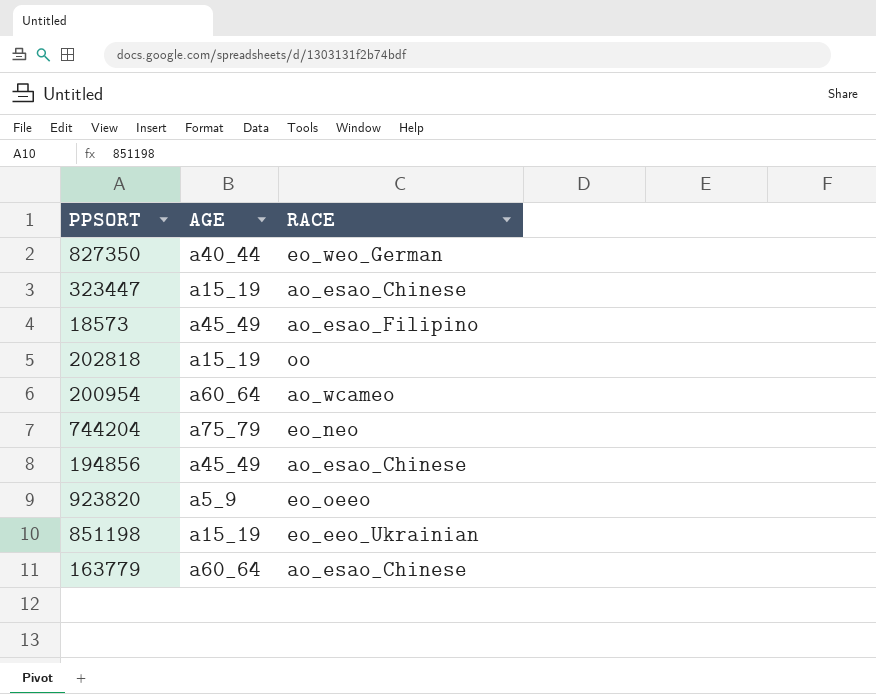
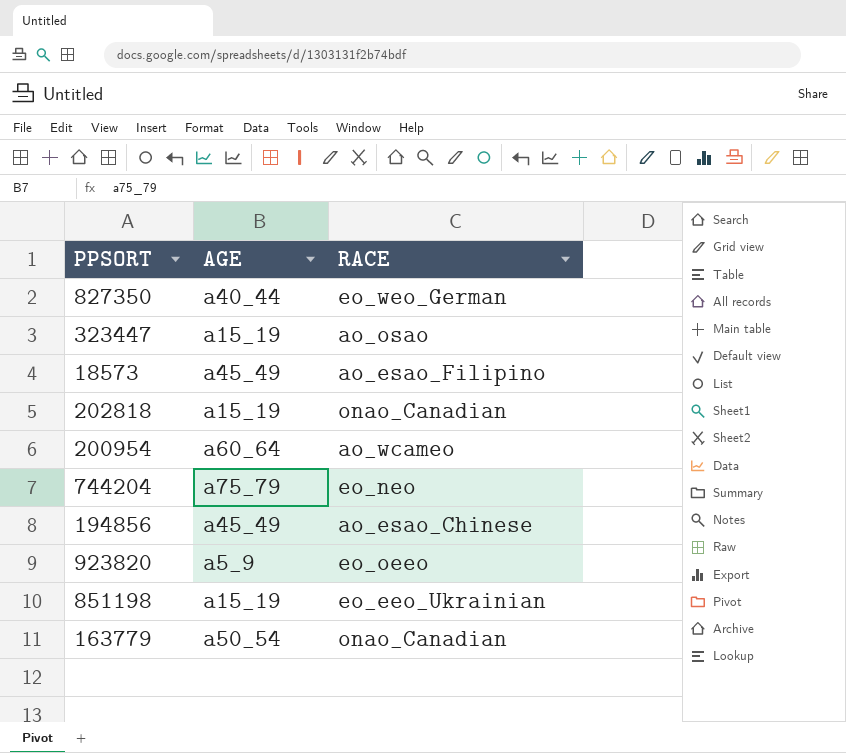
323447 | RACE: ao_esao_Chinese -> ao_osao
202818 | RACE: oo -> onao_Canadian
163779 | AGE: a60_64 -> a50_54
163779 | RACE: ao_esao_Chinese -> onao_Canadian

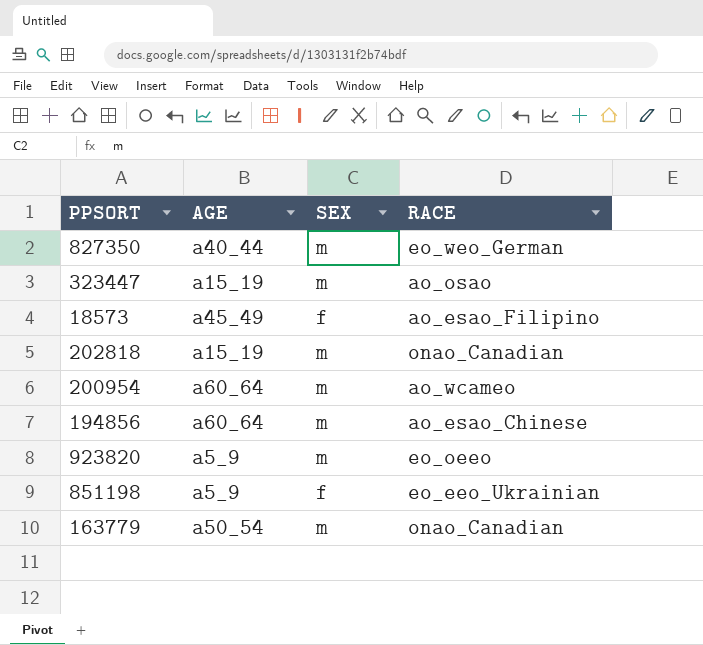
column SEX | position: none -> 3
row 744204: a75_79 | eo_neo -> none
194856 | AGE: a45_49 -> a60_64
851198 | AGE: a15_19 -> a5_9

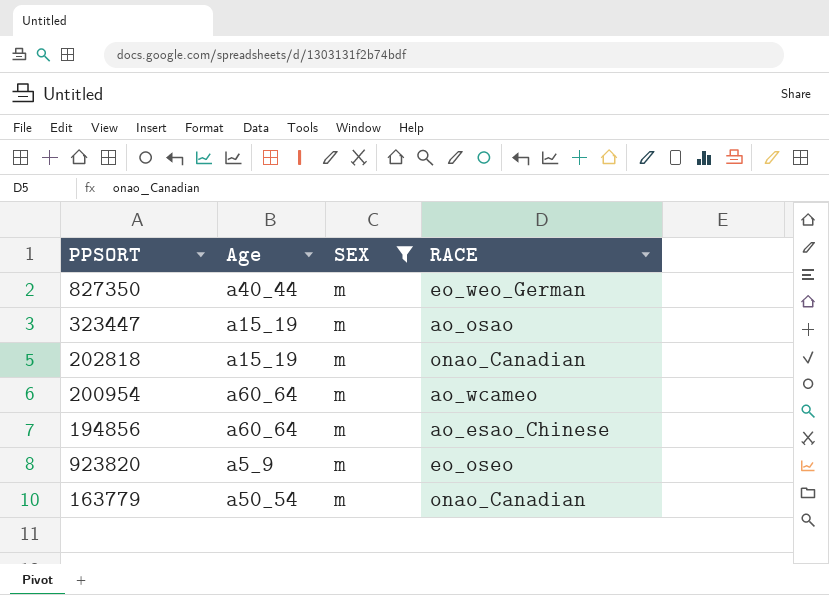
filter: none -> SEX = m
column name: AGE -> Age
923820 | RACE: eo_oeeo -> eo_oseo

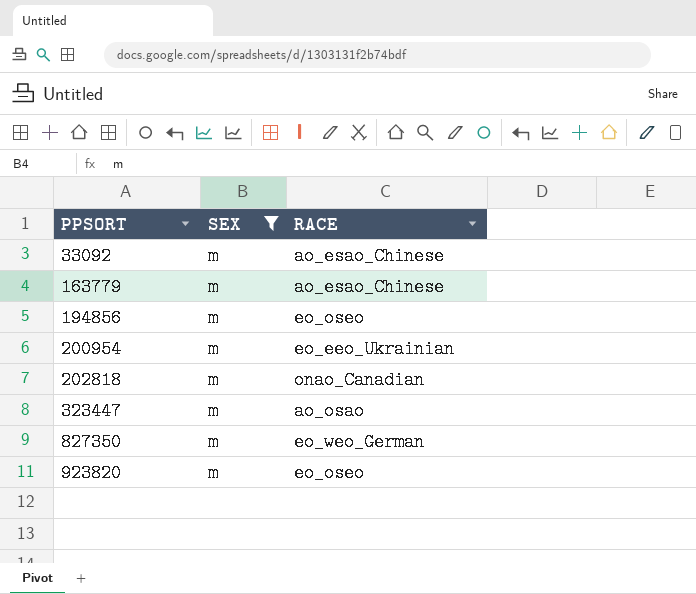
row order: none -> PPSORT ascending
column Age | position: 2 -> none
row 33092: none -> m | ao_esao_Chinese
163779 | RACE: onao_Canadian -> ao_esao_Chinese
194856 | RACE: ao_esao_Chinese -> eo_oseo
200954 | RACE: ao_wcameo -> eo_eeo_Ukrainian

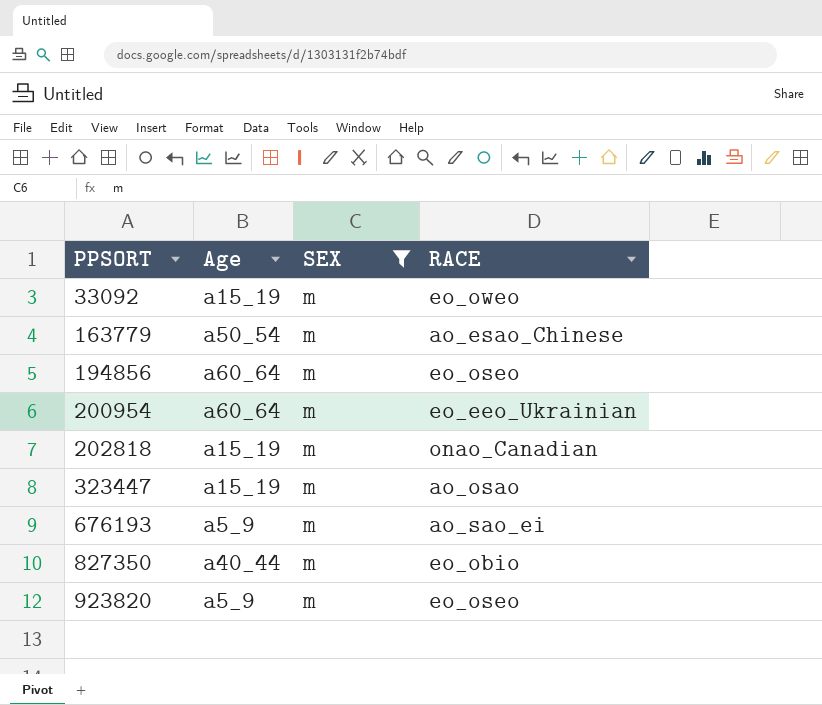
column Age | position: none -> 2
33092 | RACE: ao_esao_Chinese -> eo_oweo
row 676193: none -> a5_9 | m | ao_sao_ei
827350 | RACE: eo_weo_German -> eo_obio

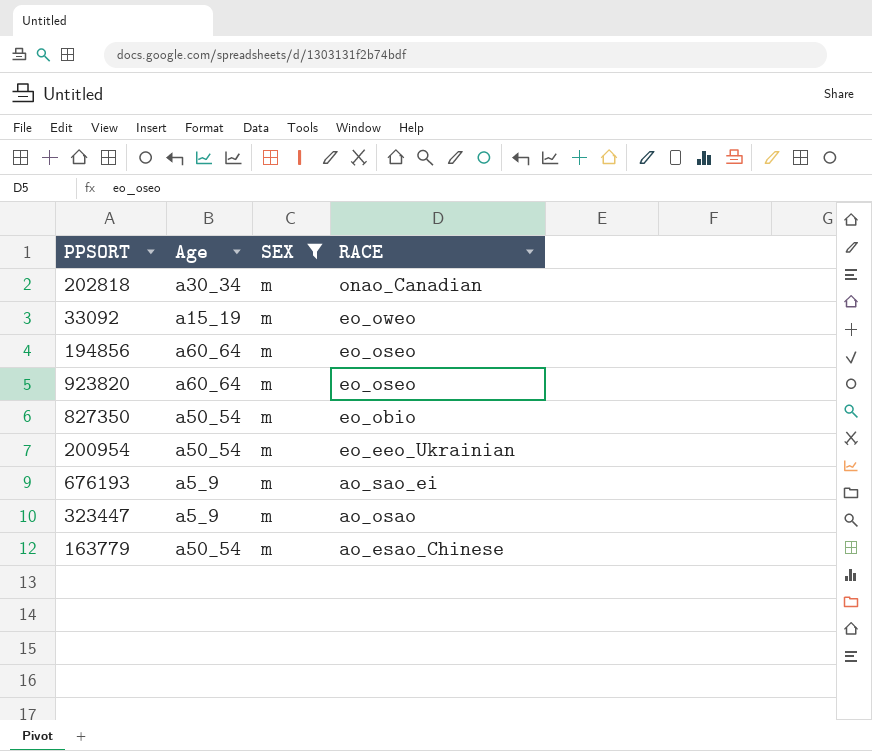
row order: PPSORT ascending -> RACE descending
202818 | Age: a15_19 -> a30_34
923820 | Age: a5_9 -> a60_64
827350 | Age: a40_44 -> a50_54
200954 | Age: a60_64 -> a50_54
323447 | Age: a15_19 -> a5_9

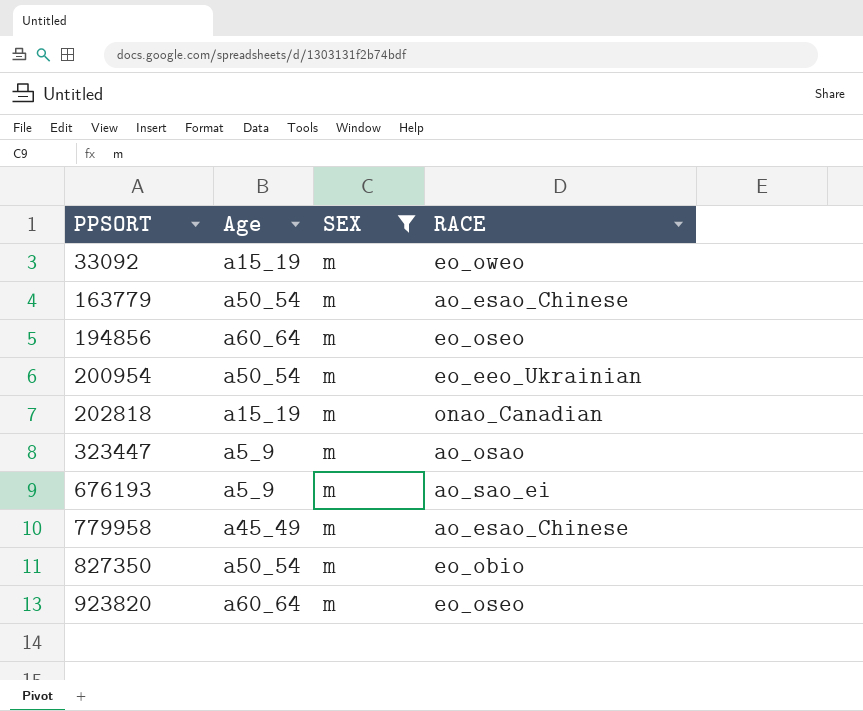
row order: RACE descending -> PPSORT ascending
202818 | Age: a30_34 -> a15_19
row 779958: none -> a45_49 | m | ao_esao_Chinese

